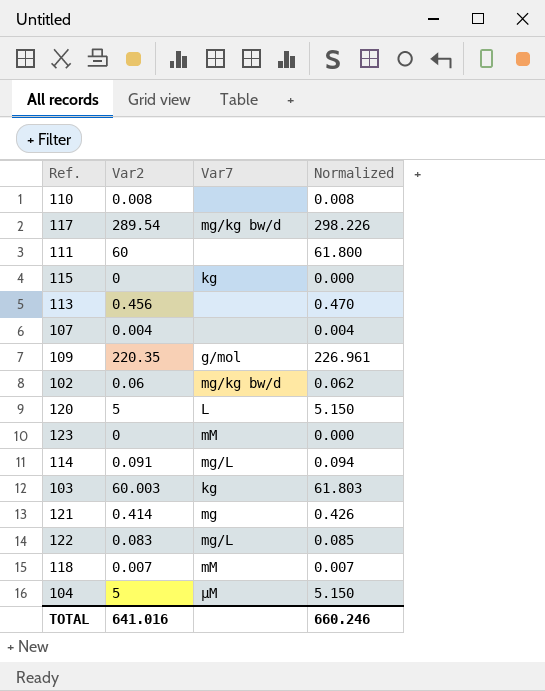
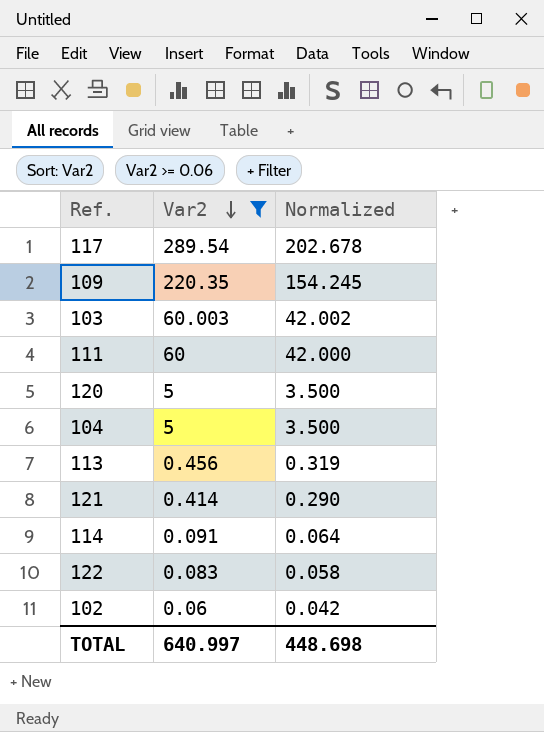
filter: none -> Var2 >= 0.06
row order: none -> Var2 descending
column Var7 | position: 3 -> none
column Normalized | formula: [Var2] * 1.03 -> [Var2] * 0.7
TOTAL | Var2: 641.016 -> 640.997
TOTAL | Normalized: 660.246 -> 448.698

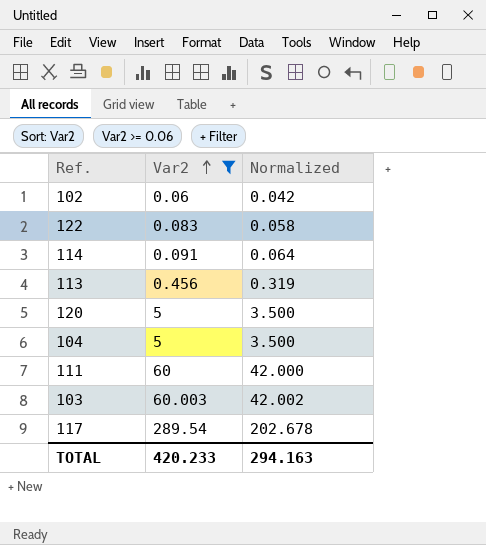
row order: Var2 descending -> Var2 ascending
row 109: 220.35 | 154.245 -> none
row 121: 0.414 | 0.290 -> none
TOTAL | Var2: 640.997 -> 420.233
TOTAL | Normalized: 448.698 -> 294.163

